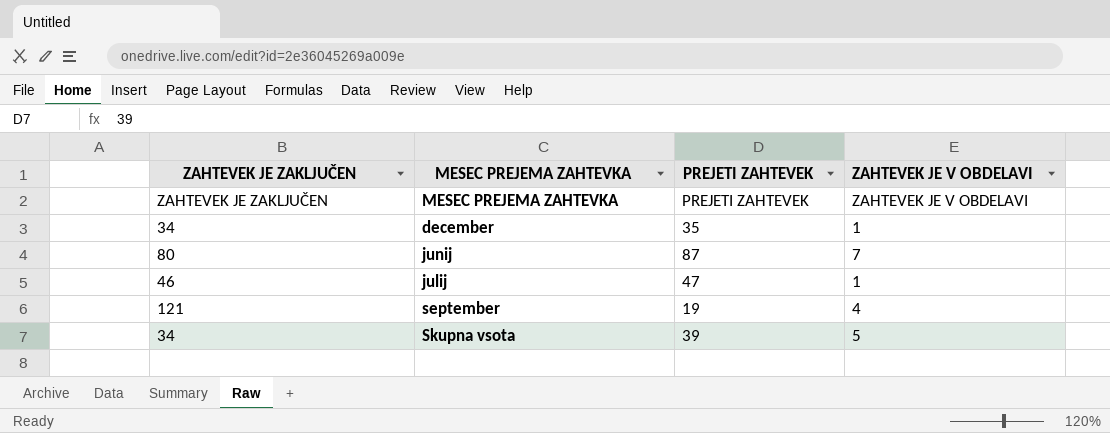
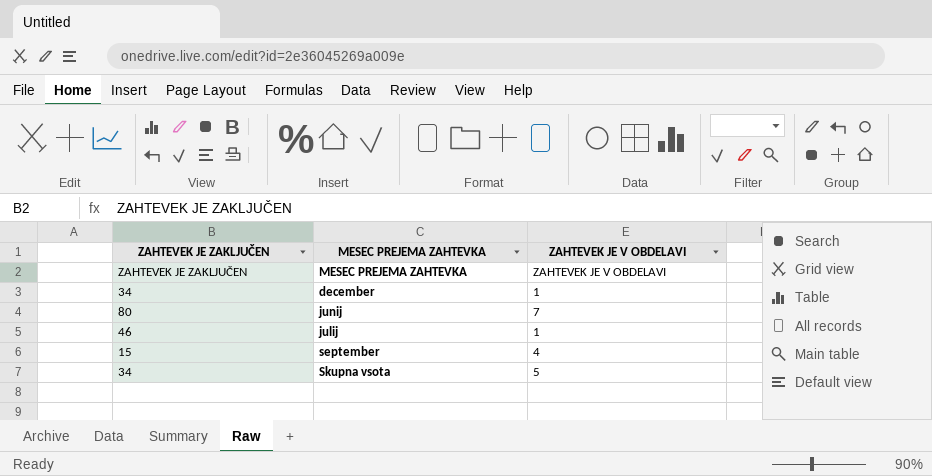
column PREJETI ZAHTEVEK | position: 3 -> none
september | ZAHTEVEK JE ZAKLJUČEN: 121 -> 15

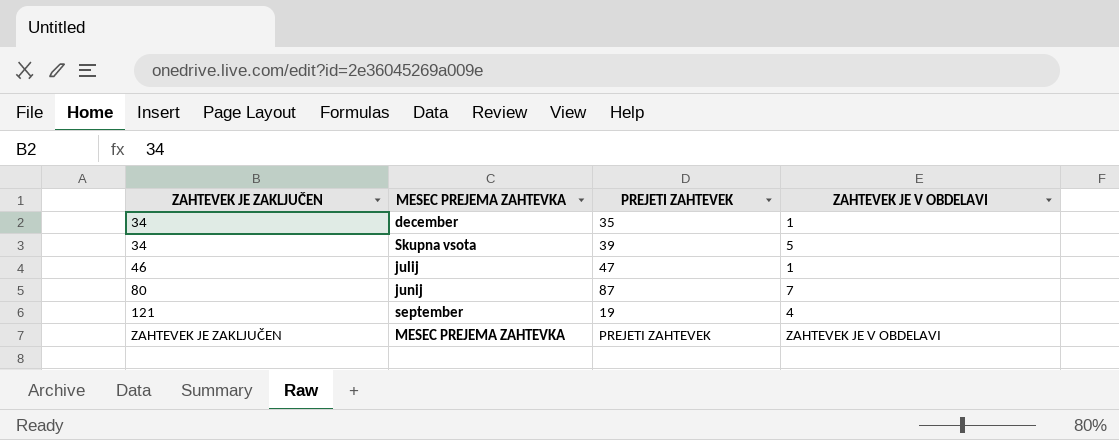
row order: none -> ZAHTEVEK JE ZAKLJUČEN ascending
column PREJETI ZAHTEVEK | position: none -> 3
september | ZAHTEVEK JE ZAKLJUČEN: 15 -> 121

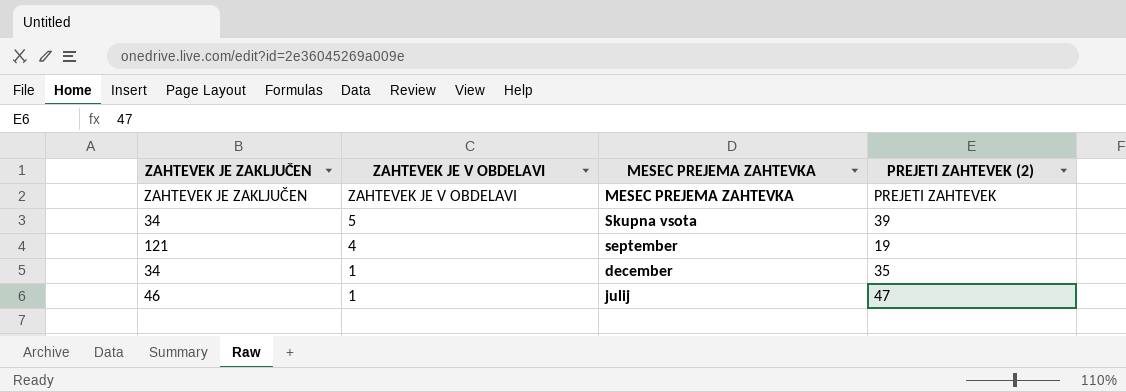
row order: ZAHTEVEK JE ZAKLJUČEN ascending -> ZAHTEVEK JE V OBDELAVI descending
column ZAHTEVEK JE V OBDELAVI | position: 4 -> 2
column name: PREJETI ZAHTEVEK -> PREJETI ZAHTEVEK (2)
row junij: 80 | 87 | 7 -> none

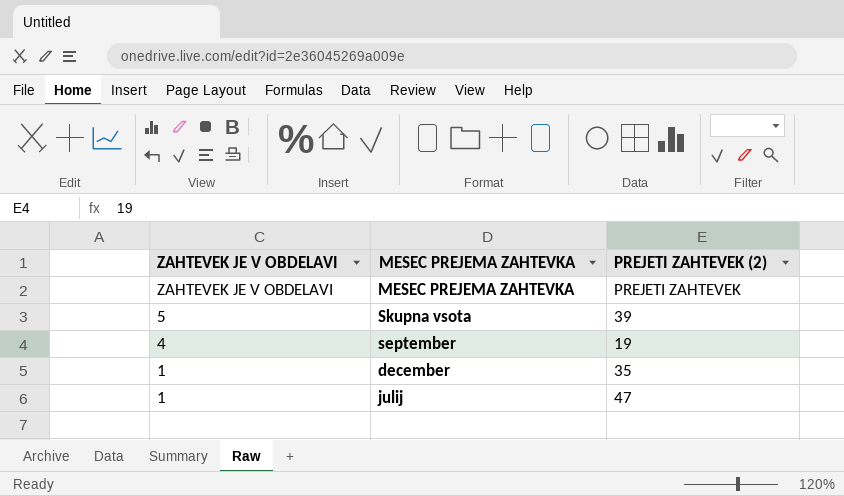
column ZAHTEVEK JE ZAKLJUČEN | position: 1 -> none

